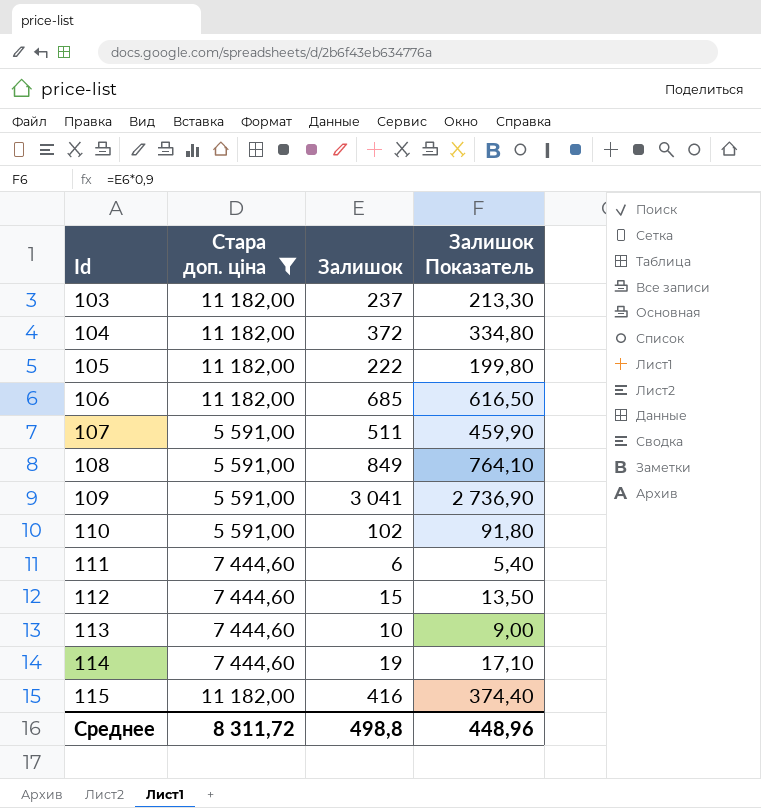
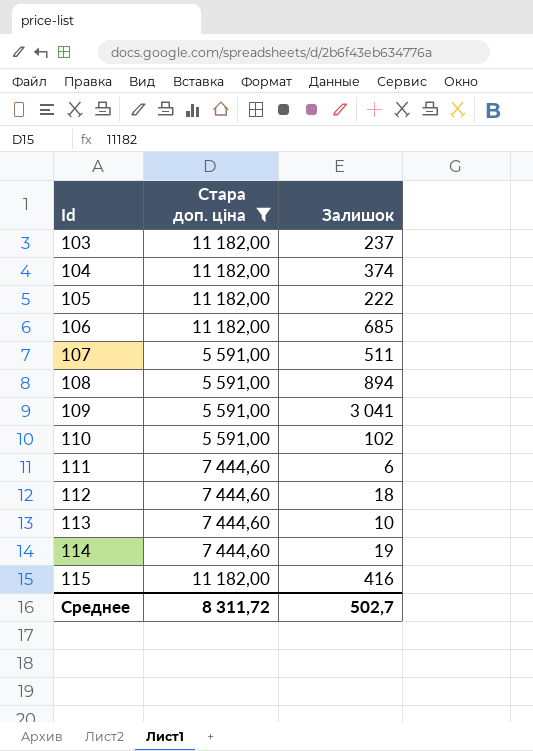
column Залишок Показатель | formula: [Залишок] * 0,9 -> none
104 | Залишок: 372 -> 374
108 | Залишок: 849 -> 894
112 | Залишок: 15 -> 18
Среднее | Залишок: 498,8 -> 502,7

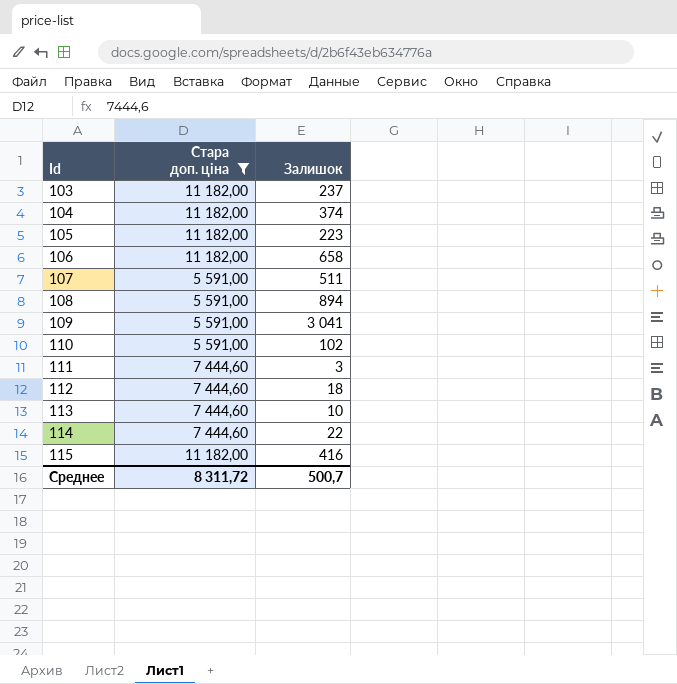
105 | Залишок: 222 -> 223
106 | Залишок: 685 -> 658
111 | Залишок: 6 -> 3
114 | Залишок: 19 -> 22
Среднее | Залишок: 502,7 -> 500,7

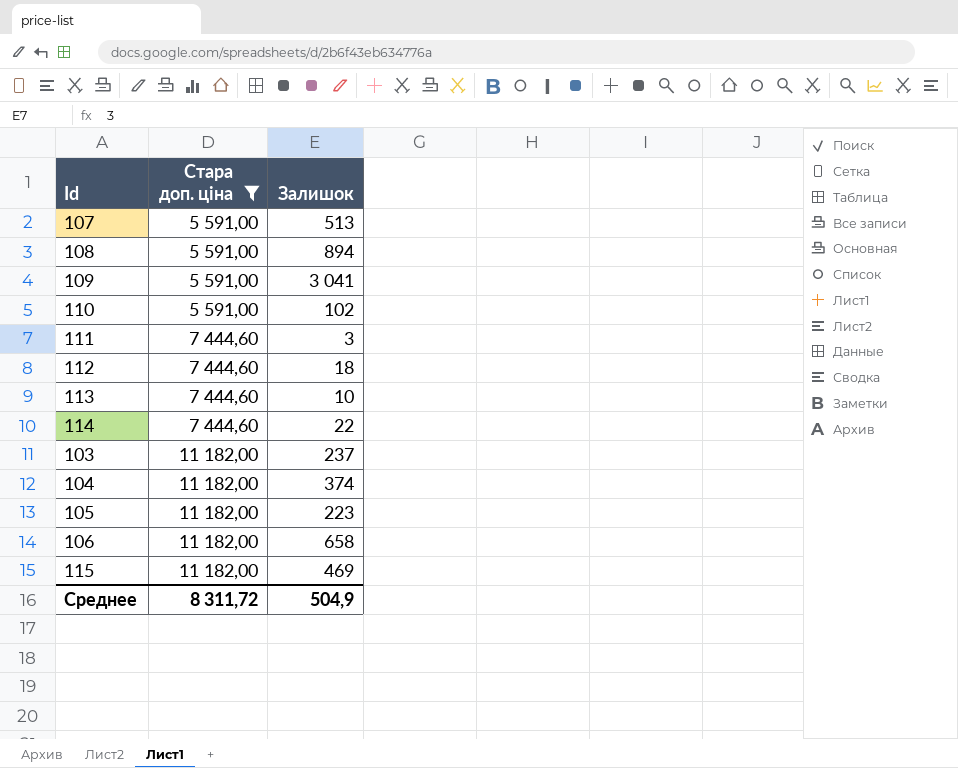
row order: Id ascending -> Стара доп. ціна ascending
107 | Залишок: 511 -> 513
115 | Залишок: 416 -> 469
Среднее | Залишок: 500,7 -> 504,9

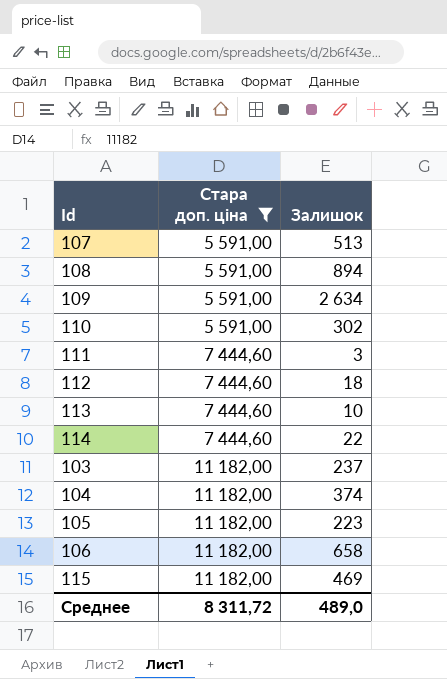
109 | Залишок: 3 041 -> 2 634
110 | Залишок: 102 -> 302
Среднее | Залишок: 504,9 -> 489,0

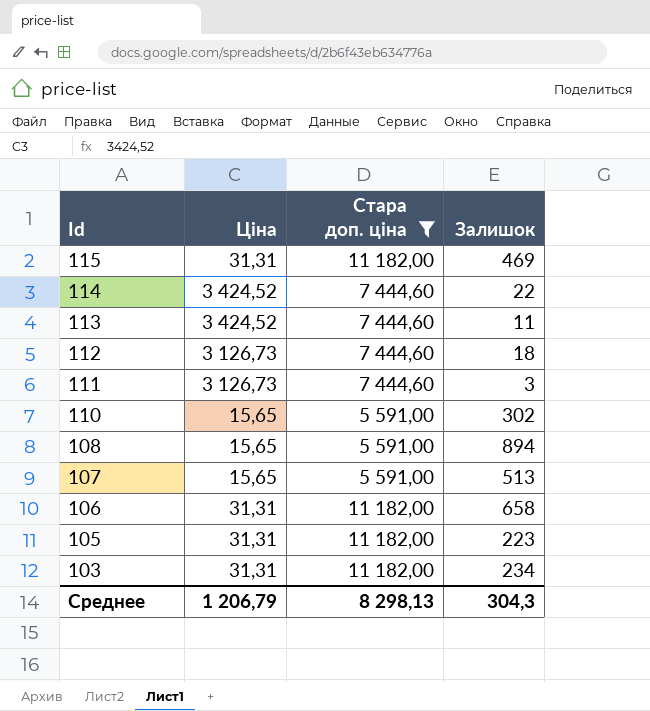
row order: Стара доп. ціна ascending -> Id descending
column Ціна | position: none -> 2
row 109: 5 591,00 | 2 634 -> none
row 104: 11 182,00 | 374 -> none
113 | Залишок: 10 -> 11
103 | Залишок: 237 -> 234
Среднее | Стара доп. ціна: 8 311,72 -> 8 298,13
Среднее | Залишок: 489,0 -> 304,3

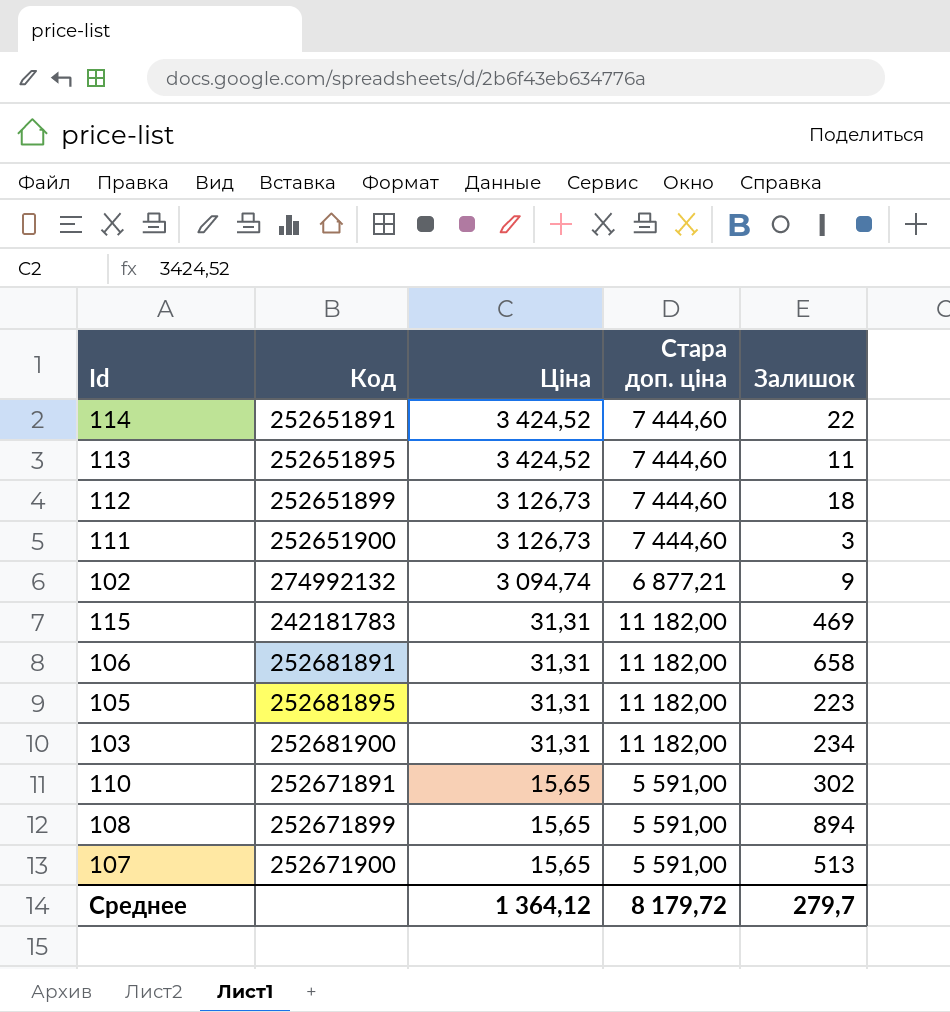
filter: Стара доп. ціна != 6 877,21 -> none
row order: Id descending -> Ціна descending
column Код | position: none -> 2
Среднее | Ціна: 1 206,79 -> 1 364,12
Среднее | Стара доп. ціна: 8 298,13 -> 8 179,72
Среднее | Залишок: 304,3 -> 279,7

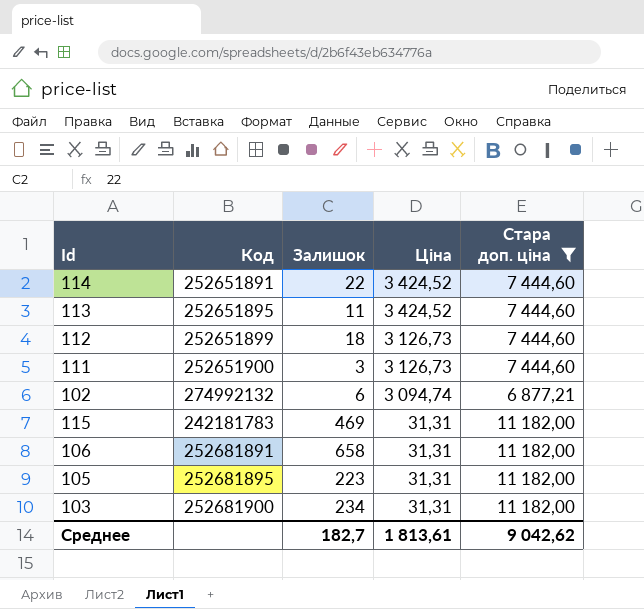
filter: none -> Стара доп. ціна != 5 591,00
column Залишок | position: 5 -> 3
102 | Залишок: 9 -> 6
Среднее | Залишок: 279,7 -> 182,7
Среднее | Ціна: 1 364,12 -> 1 813,61
Среднее | Стара доп. ціна: 8 179,72 -> 9 042,62

